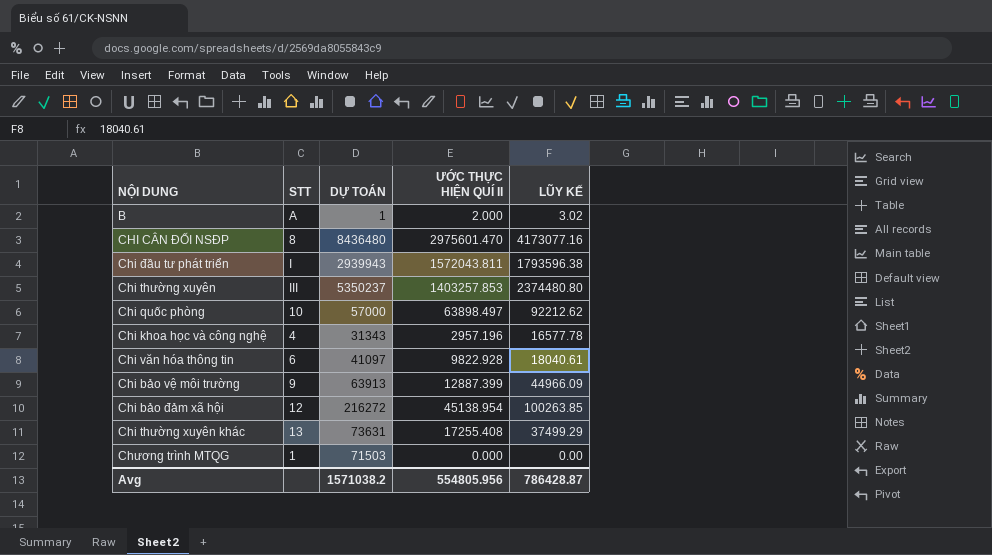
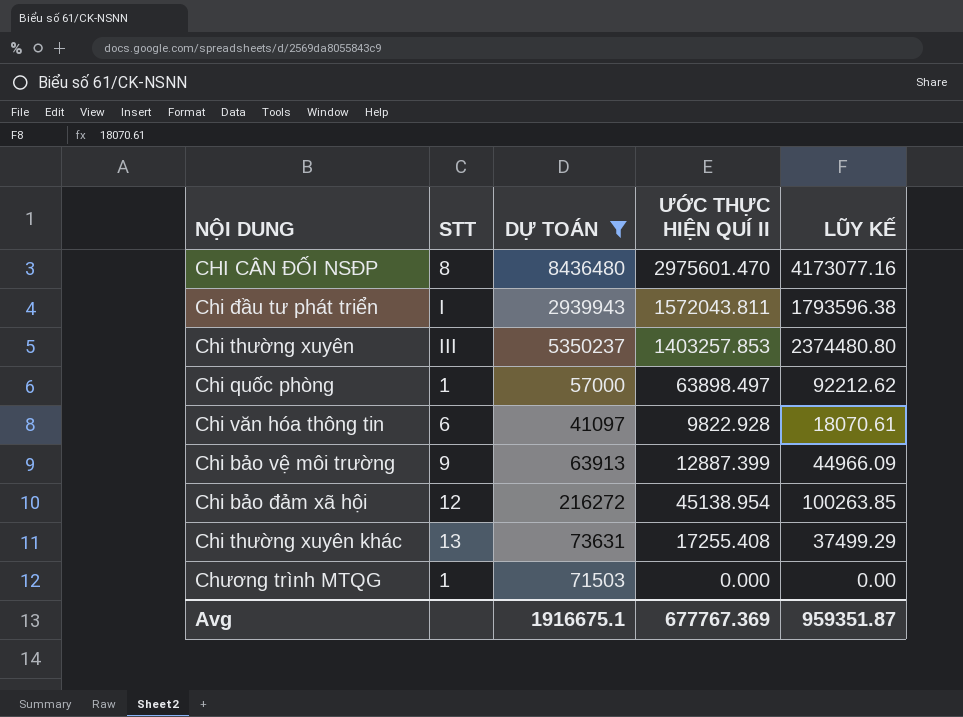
filter: none -> DỰ TOÁN >= 41097
Chi quốc phòng | STT: 10 -> 1
Chi văn hóa thông tin | LŨY KẾ: 18040.61 -> 18070.61
Avg | DỰ TOÁN: 1571038.2 -> 1916675.1
Avg | ƯỚC THỰC HIỆN QUÍ II: 554805.956 -> 677767.369
Avg | LŨY KẾ: 786428.87 -> 959351.87

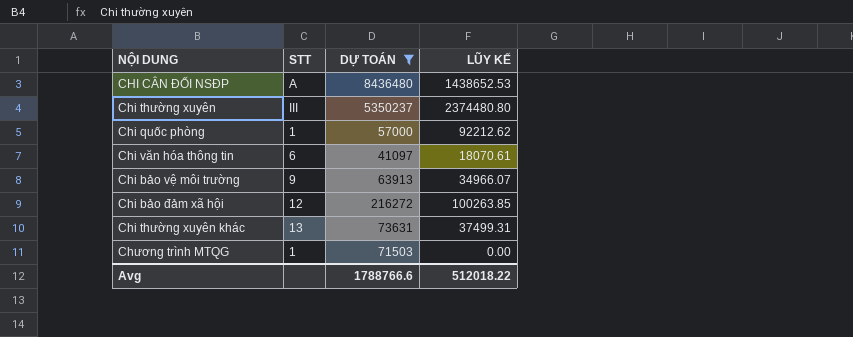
column ƯỚC THỰC HIỆN QUÍ II | position: 4 -> none
row Chi đầu tư phát triển: I | 2939943 | 1572043.811 | 1793596.38 -> none
CHI CÂN ĐỐI NSĐP | STT: 8 -> A
CHI CÂN ĐỐI NSĐP | LŨY KẾ: 4173077.16 -> 1438652.53
Chi bảo vệ môi trường | LŨY KẾ: 44966.09 -> 34966.07
Chi thường xuyên khác | LŨY KẾ: 37499.29 -> 37499.31
Avg | DỰ TOÁN: 1916675.1 -> 1788766.6
Avg | LŨY KẾ: 959351.87 -> 512018.22

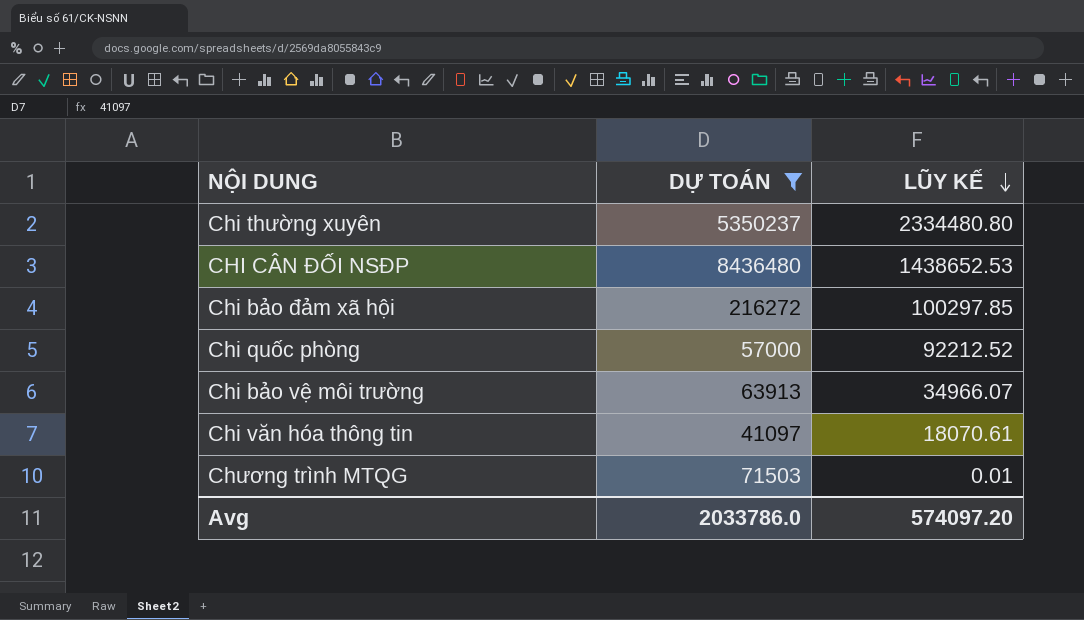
row order: none -> LŨY KẾ descending
column STT | position: 2 -> none
row Chi thường xuyên khác: 13 | 73631 | 37499.31 -> none
Chi thường xuyên | LŨY KẾ: 2374480.80 -> 2334480.80
Chi bảo đảm xã hội | LŨY KẾ: 100263.85 -> 100297.85
Chi quốc phòng | LŨY KẾ: 92212.62 -> 92212.52
Chương trình MTQG | LŨY KẾ: 0.00 -> 0.01
Avg | DỰ TOÁN: 1788766.6 -> 2033786.0
Avg | LŨY KẾ: 512018.22 -> 574097.20

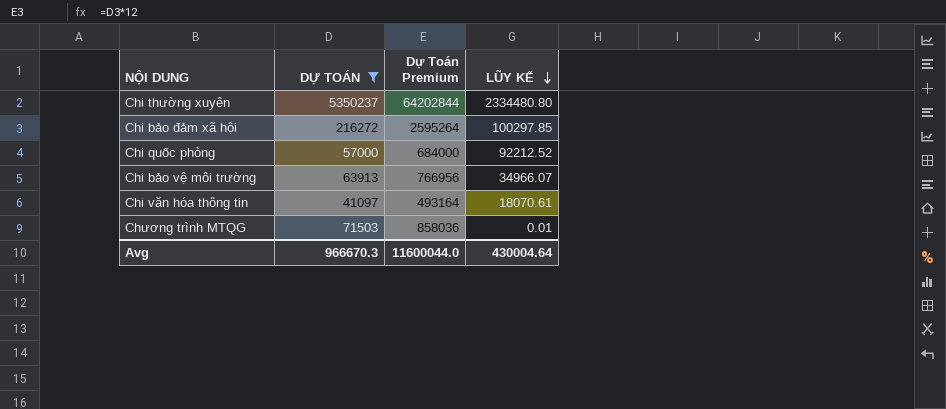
column Dự Toán Premium | formula: none -> [DỰ TOÁN] * 12
row CHI CÂN ĐỐI NSĐP: 8436480 | 1438652.53 -> none
Avg | DỰ TOÁN: 2033786.0 -> 966670.3
Avg | LŨY KẾ: 574097.20 -> 430004.64

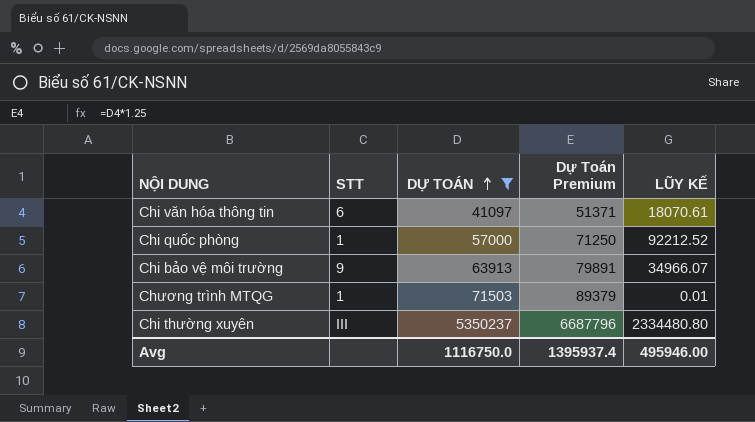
row order: LŨY KẾ descending -> DỰ TOÁN ascending
column STT | position: none -> 2
column Dự Toán Premium | formula: [DỰ TOÁN] * 12 -> [DỰ TOÁN] * 1.25
row Chi bảo đảm xã hội: 216272 | 2595264 | 100297.85 -> none
Avg | DỰ TOÁN: 966670.3 -> 1116750.0
Avg | Dự Toán Premium: 11600044.0 -> 1395937.4
Avg | LŨY KẾ: 430004.64 -> 495946.00

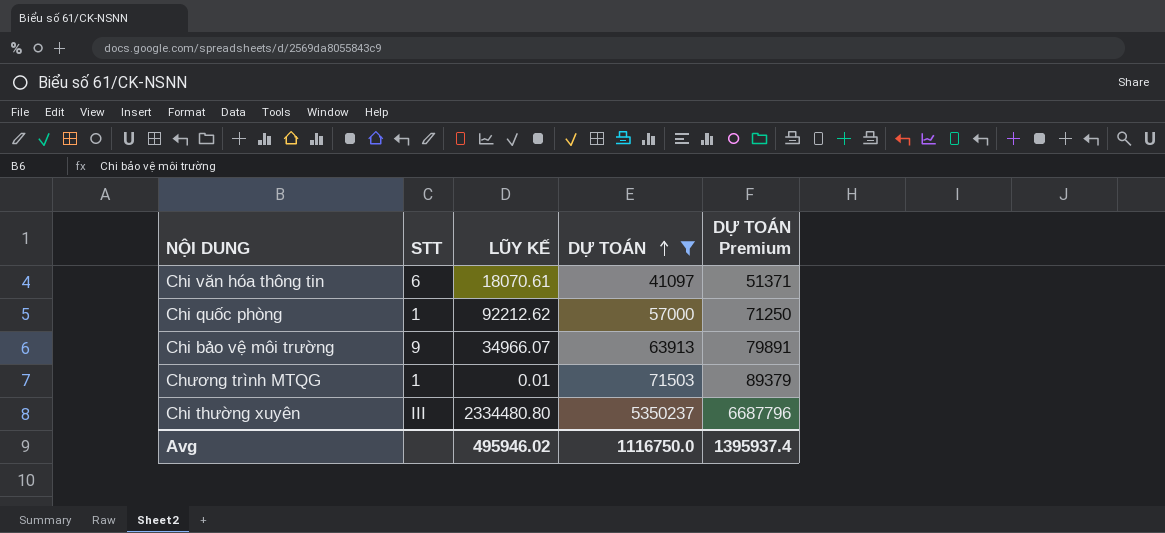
column LŨY KẾ | position: 5 -> 3
column name: Dự Toán Premium -> DỰ TOÁN Premium
Chi quốc phòng | LŨY KẾ: 92212.52 -> 92212.62
Avg | LŨY KẾ: 495946.00 -> 495946.02

